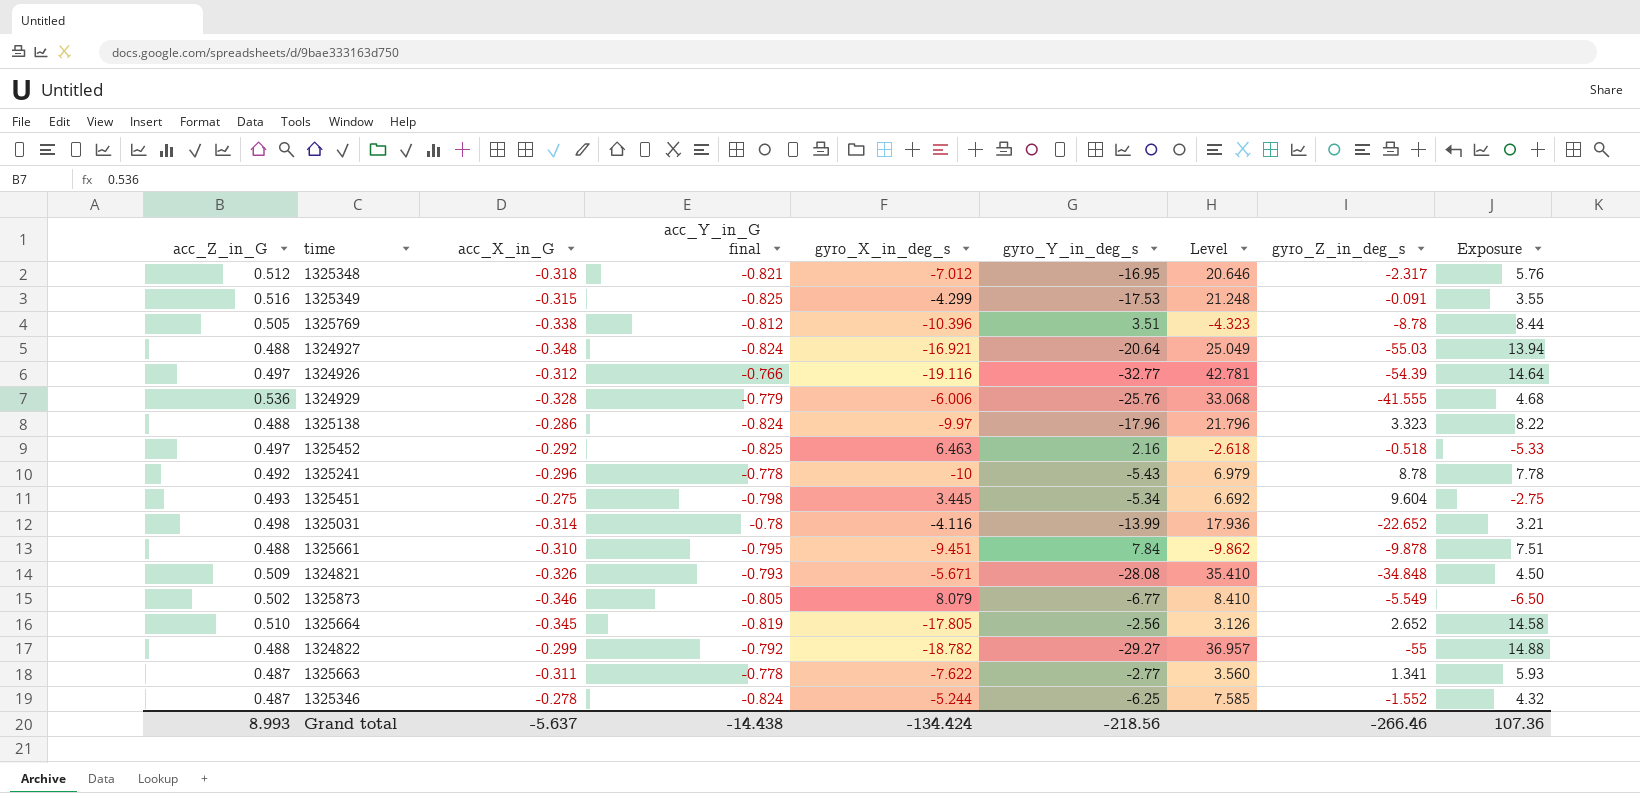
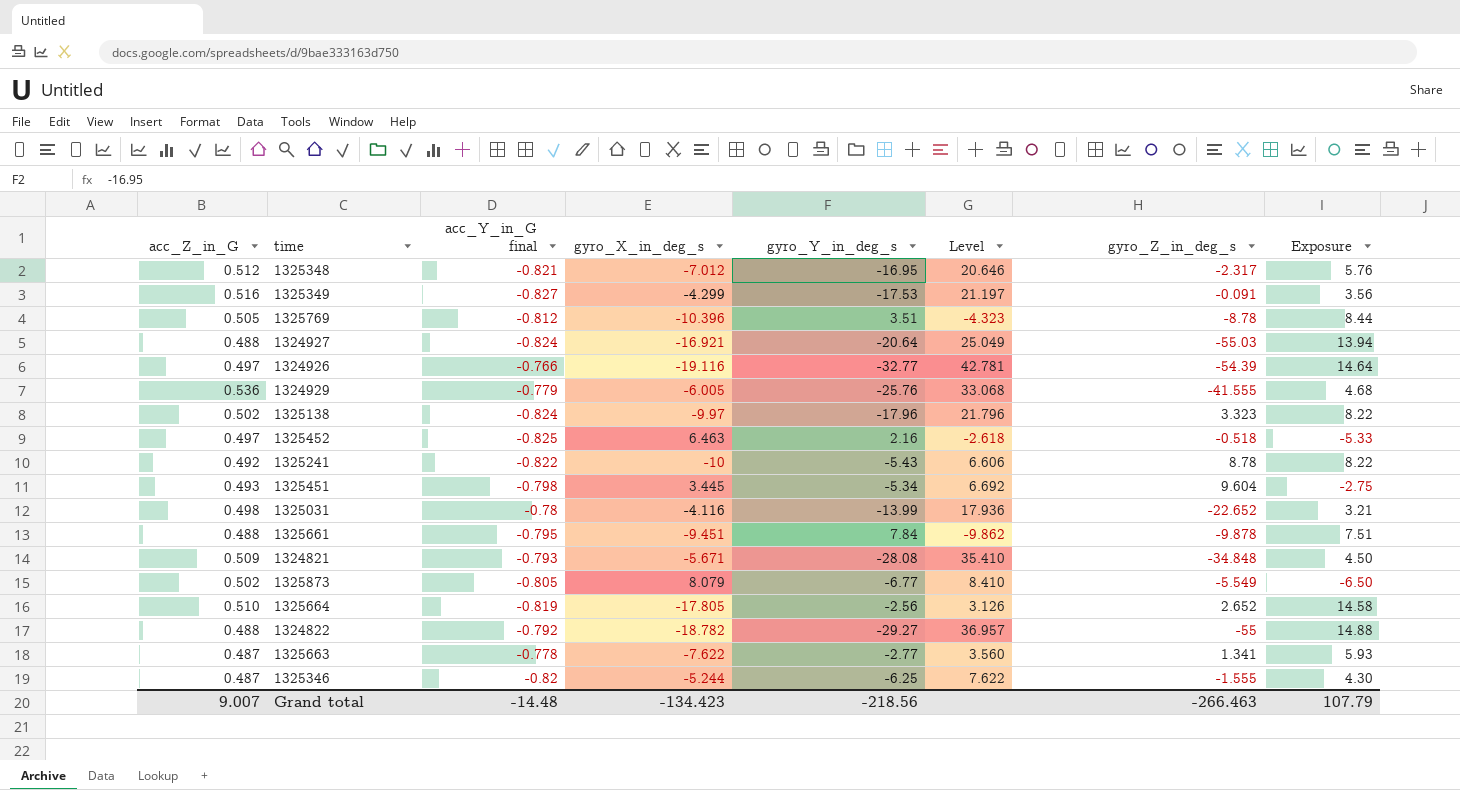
column acc_X_in_G | position: 3 -> none
1325349 | acc_Y_in_G final: -0.825 -> -0.827
1325349 | Level: 21.248 -> 21.197
1325349 | Exposure: 3.55 -> 3.56
1324929 | gyro_X_in_deg_s: -6.006 -> -6.005
1325138 | acc_Z_in_G: 0.488 -> 0.502
1325241 | acc_Y_in_G final: -0.778 -> -0.822
1325241 | Level: 6.979 -> 6.606
1325241 | Exposure: 7.78 -> 8.22
1325346 | acc_Y_in_G final: -0.824 -> -0.82
1325346 | Level: 7.585 -> 7.622
1325346 | gyro_Z_in_deg_s: -1.552 -> -1.555
1325346 | Exposure: 4.32 -> 4.30
Grand total | acc_Z_in_G: 8.993 -> 9.007
Grand total | acc_Y_in_G final: -14.438 -> -14.48
Grand total | gyro_X_in_deg_s: -134.424 -> -134.423
Grand total | gyro_Z_in_deg_s: -266.46 -> -266.463
Grand total | Exposure: 107.36 -> 107.79

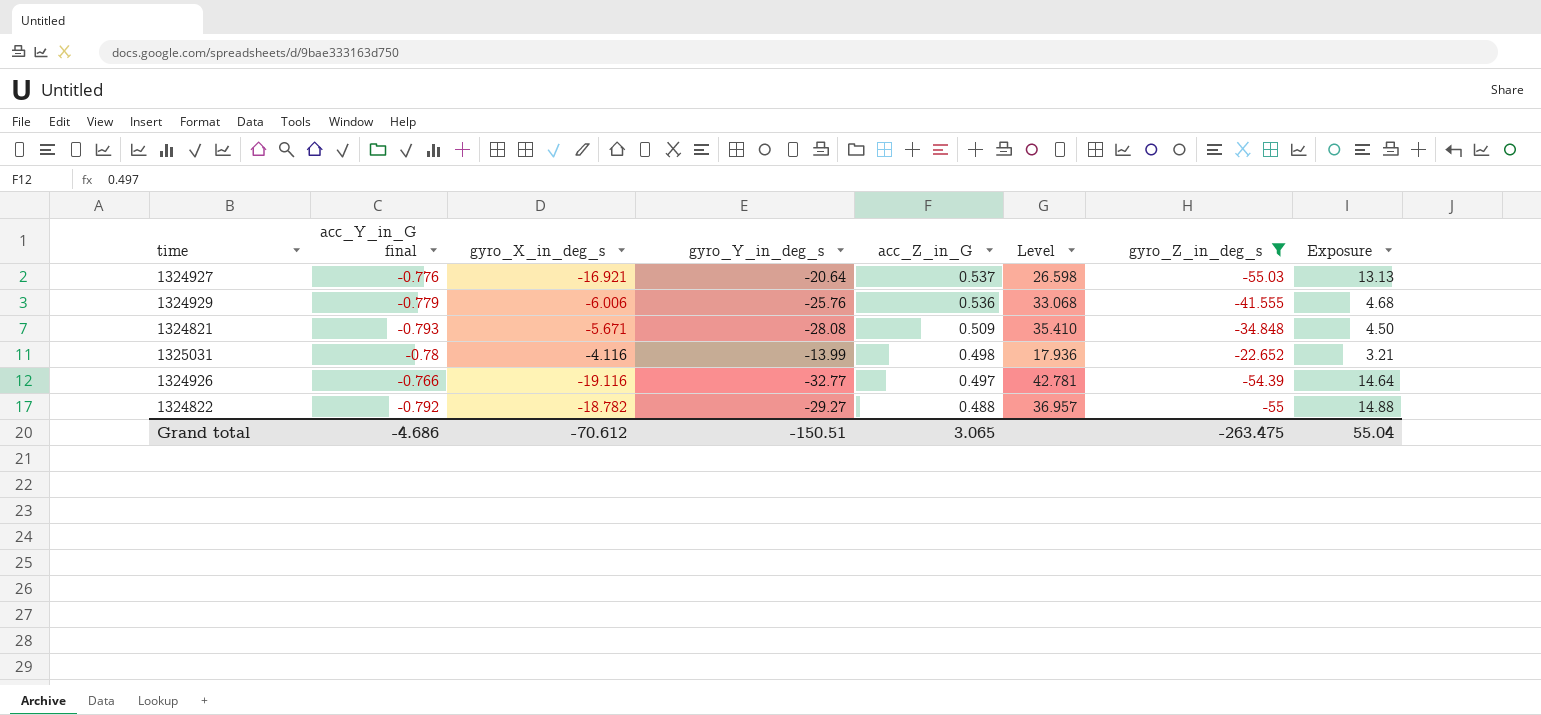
filter: none -> gyro_Z_in_deg_s <= -22.652
row order: none -> acc_Z_in_G descending
column acc_Z_in_G | position: 1 -> 5
1324927 | acc_Y_in_G final: -0.824 -> -0.776
1324927 | acc_Z_in_G: 0.488 -> 0.537
1324927 | Level: 25.049 -> 26.598
1324927 | Exposure: 13.94 -> 13.13
1324929 | gyro_X_in_deg_s: -6.005 -> -6.006
Grand total | acc_Y_in_G final: -14.48 -> -4.686
Grand total | gyro_X_in_deg_s: -134.423 -> -70.612
Grand total | gyro_Y_in_deg_s: -218.56 -> -150.51
Grand total | acc_Z_in_G: 9.007 -> 3.065
Grand total | gyro_Z_in_deg_s: -266.463 -> -263.475
Grand total | Exposure: 107.79 -> 55.04

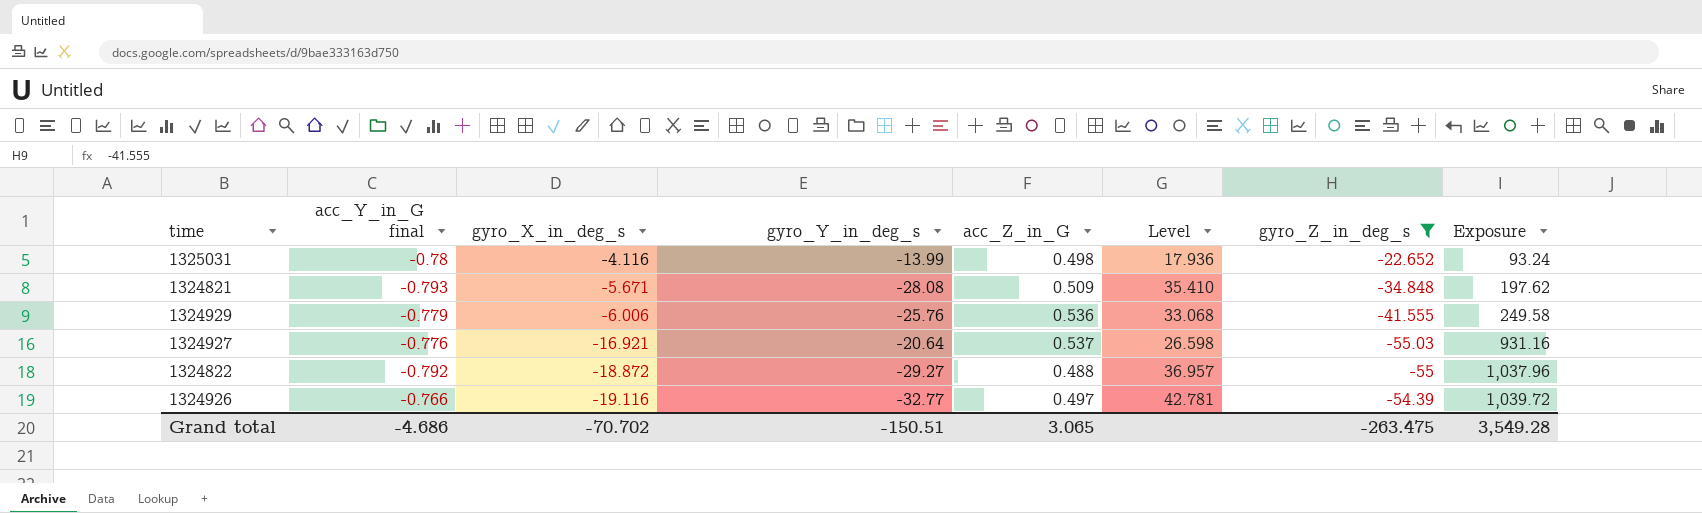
row order: acc_Z_in_G descending -> gyro_X_in_deg_s descending
column Exposure | formula: [acc_Y_in_G final] * [gyro_X_in_deg_s] -> [gyro_X_in_deg_s] * [gyro_Z_in_deg_s]
1324822 | gyro_X_in_deg_s: -18.782 -> -18.872
Grand total | gyro_X_in_deg_s: -70.612 -> -70.702
Grand total | Exposure: 55.04 -> 3,549.28

